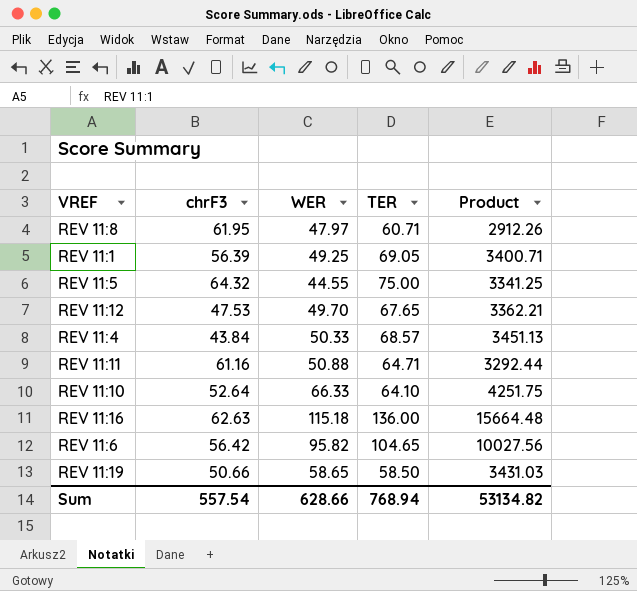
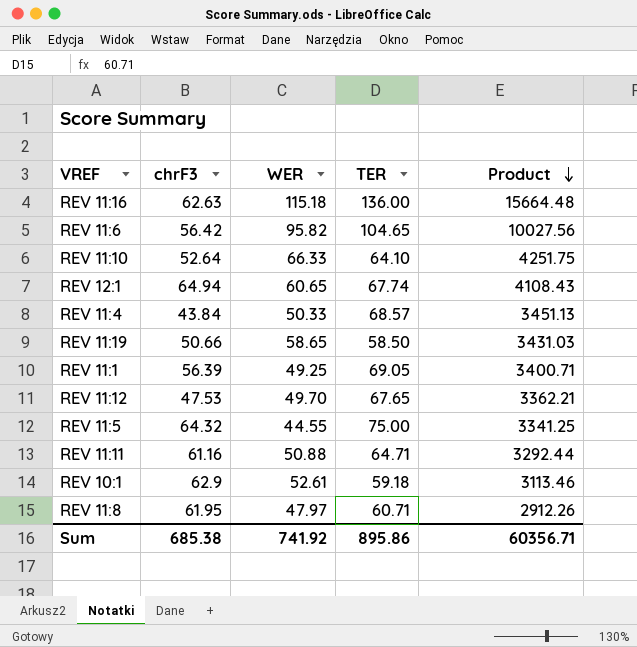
row order: none -> Product descending
row REV 12:1: none -> 64.94 | 60.65 | 67.74 | 4108.43
row REV 10:1: none -> 62.9 | 52.61 | 59.18 | 3113.46
Sum | chrF3: 557.54 -> 685.38
Sum | WER: 628.66 -> 741.92
Sum | TER: 768.94 -> 895.86
Sum | Product: 53134.82 -> 60356.71

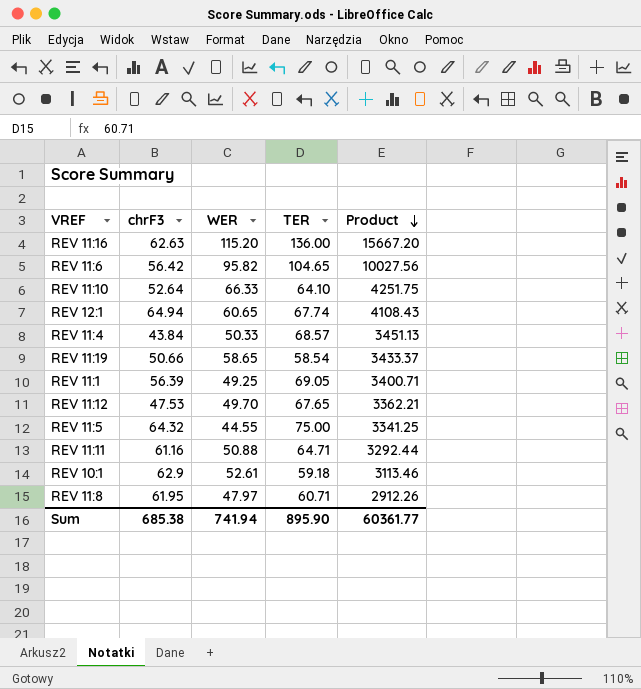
REV 11:16 | WER: 115.18 -> 115.20
REV 11:16 | Product: 15664.48 -> 15667.20
REV 11:19 | TER: 58.50 -> 58.54
REV 11:19 | Product: 3431.03 -> 3433.37
Sum | WER: 741.92 -> 741.94
Sum | TER: 895.86 -> 895.90
Sum | Product: 60356.71 -> 60361.77

